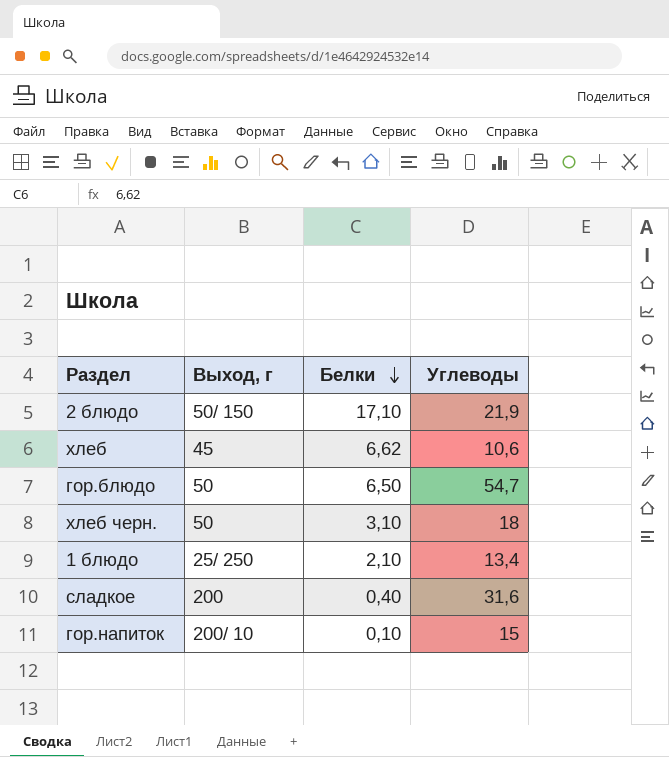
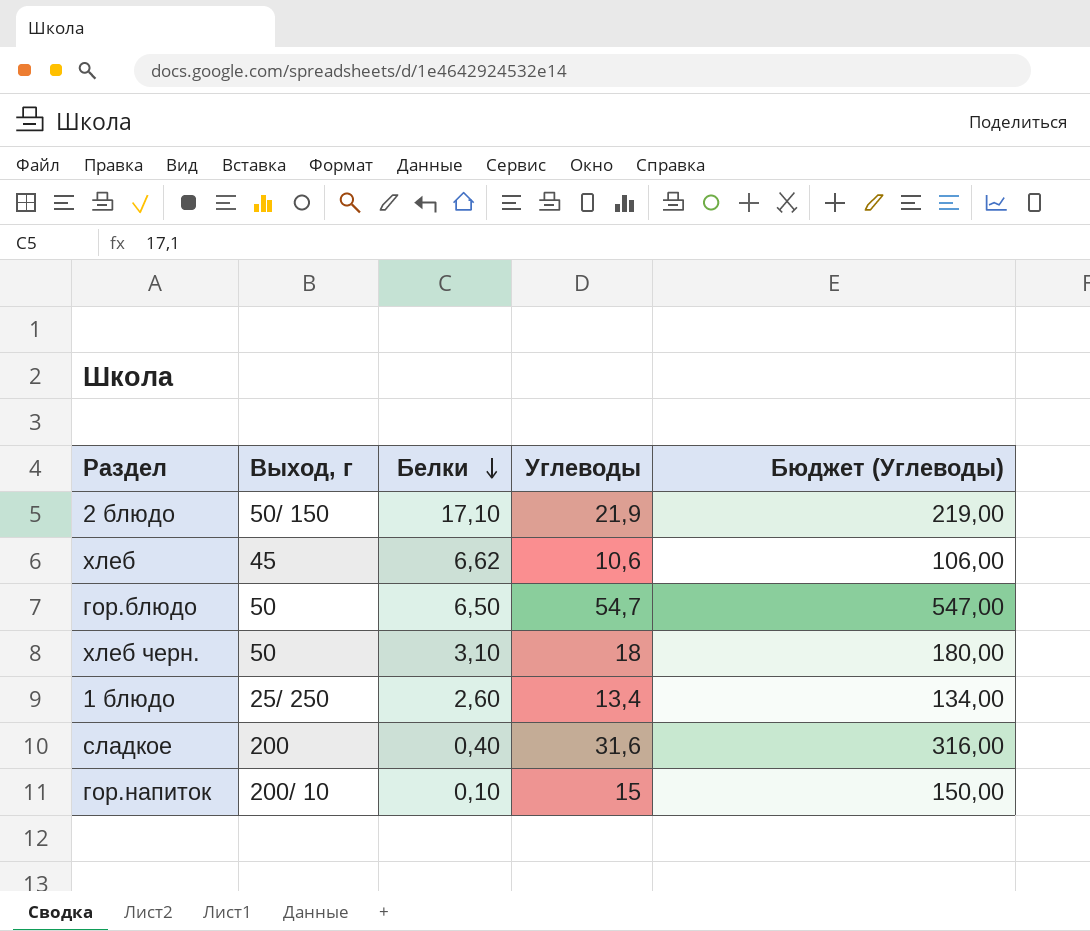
column Бюджет (Углеводы) | formula: none -> [Углеводы] * 10
1 блюдо | Белки: 2,10 -> 2,60

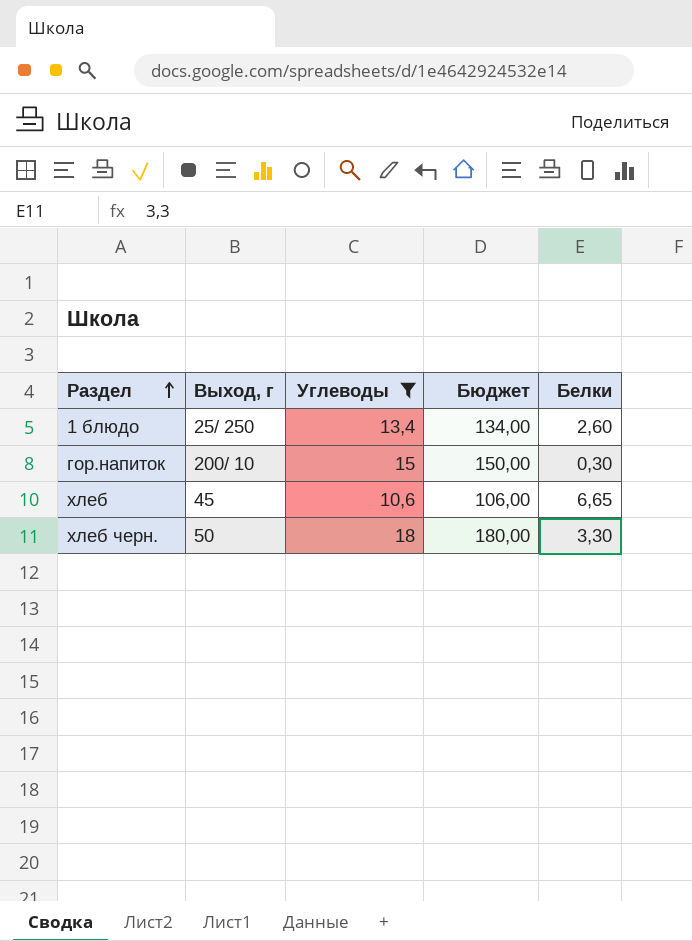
filter: none -> Углеводы <= 18
row order: Белки descending -> Раздел ascending
column name: Бюджет (Углеводы) -> Бюджет
column Белки | position: 3 -> 5
гор.напиток | Белки: 0,10 -> 0,30
хлеб | Белки: 6,62 -> 6,65
хлеб черн. | Белки: 3,10 -> 3,30

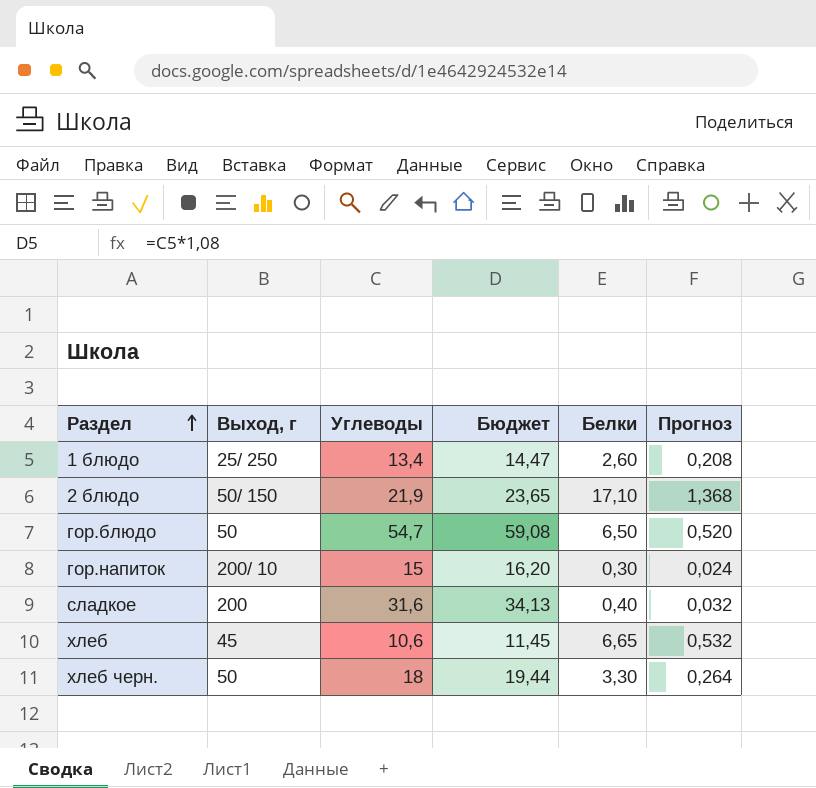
filter: Углеводы <= 18 -> none
column Бюджет | formula: [Углеводы] * 10 -> [Углеводы] * 1,08
column Прогноз | formula: none -> [Белки] * 0,08

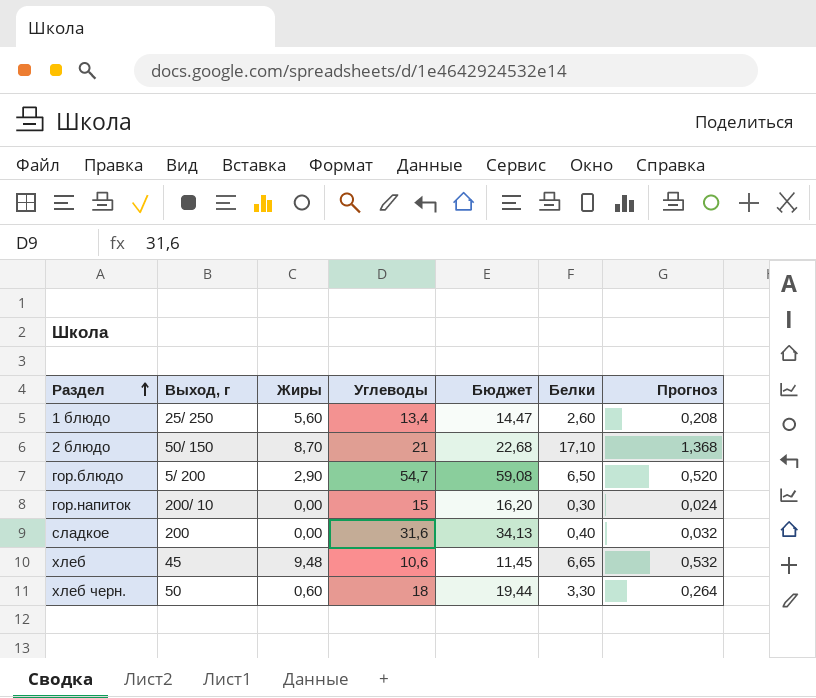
column Жиры | position: none -> 3
2 блюдо | Углеводы: 21,9 -> 21
2 блюдо | Бюджет: 23,65 -> 22,68
гор.блюдо | Выход, г: 50 -> 5/ 200

